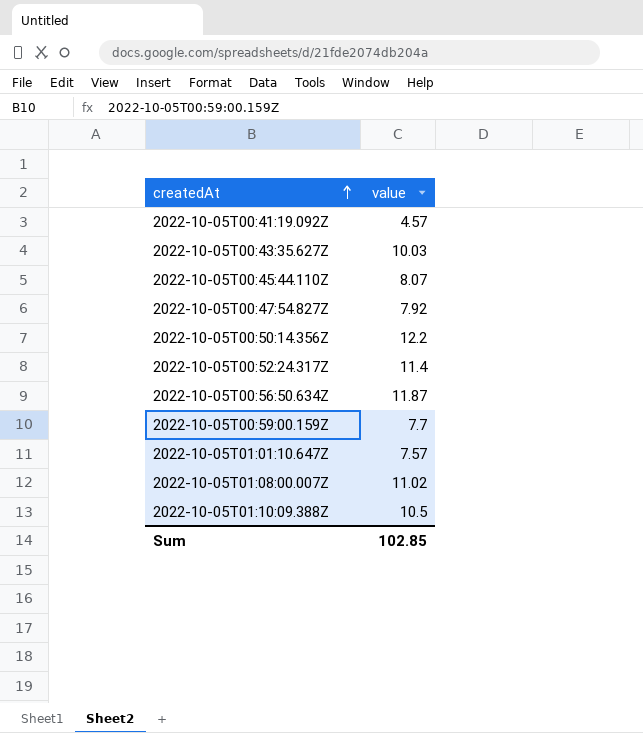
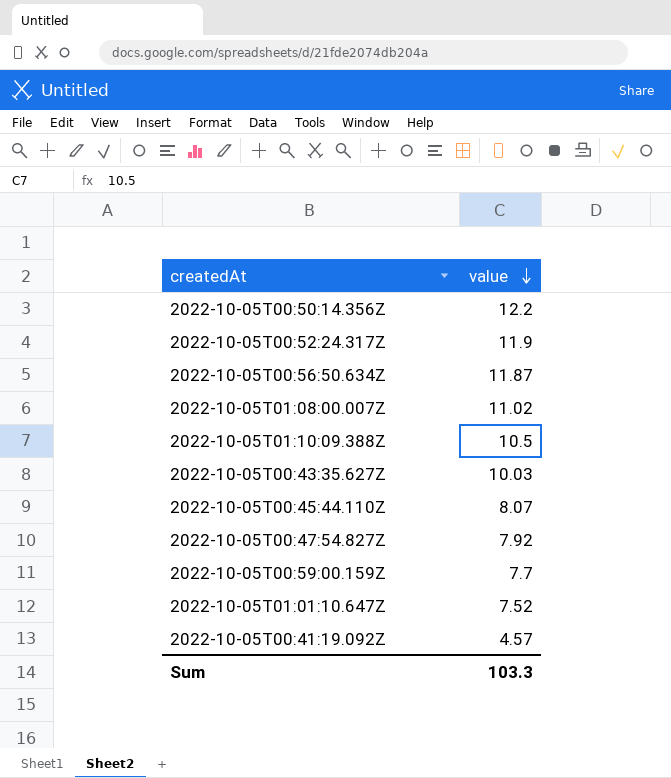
row order: createdAt ascending -> value descending
2022-10-05T00:52:24.317Z | value: 11.4 -> 11.9
2022-10-05T01:01:10.647Z | value: 7.57 -> 7.52
Sum | value: 102.85 -> 103.3

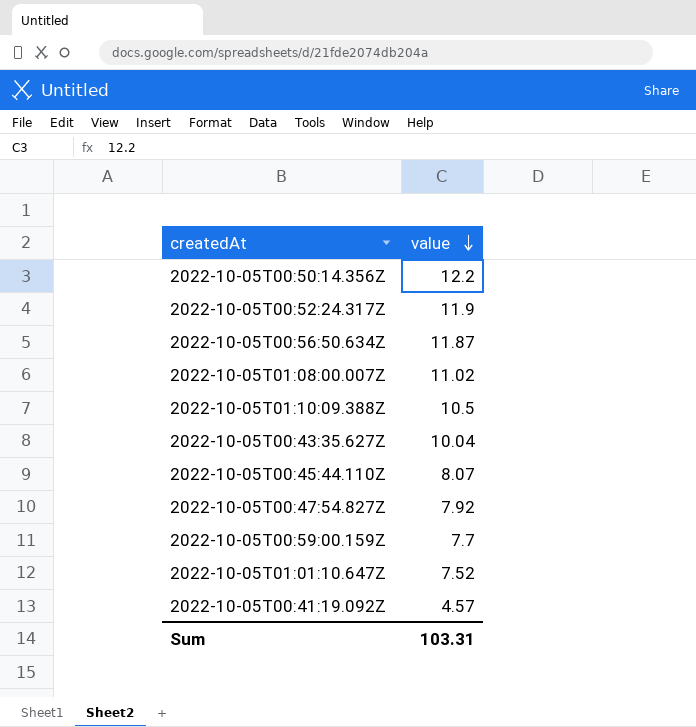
2022-10-05T00:43:35.627Z | value: 10.03 -> 10.04
Sum | value: 103.3 -> 103.31

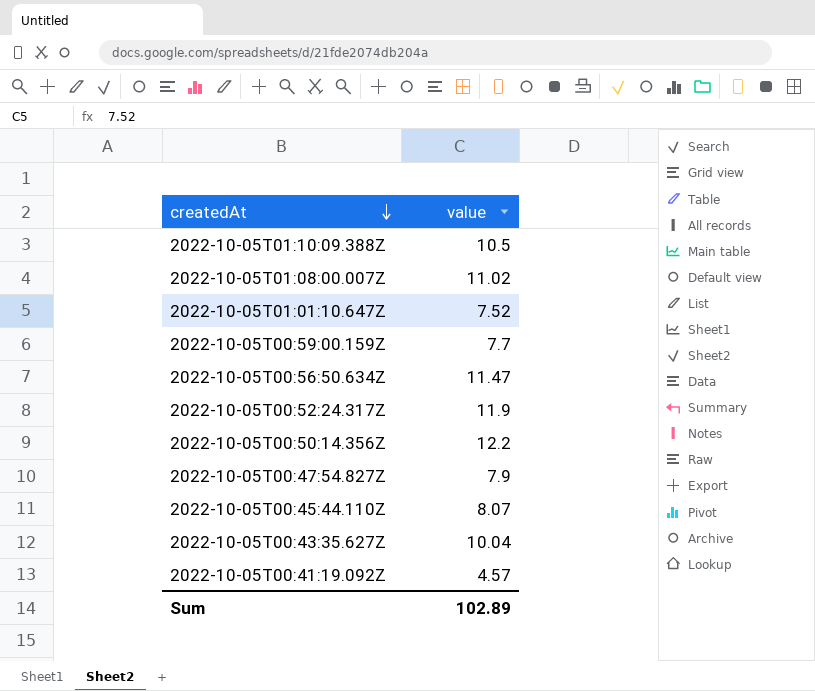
row order: value descending -> createdAt descending
2022-10-05T00:56:50.634Z | value: 11.87 -> 11.47
2022-10-05T00:47:54.827Z | value: 7.92 -> 7.9
Sum | value: 103.31 -> 102.89

